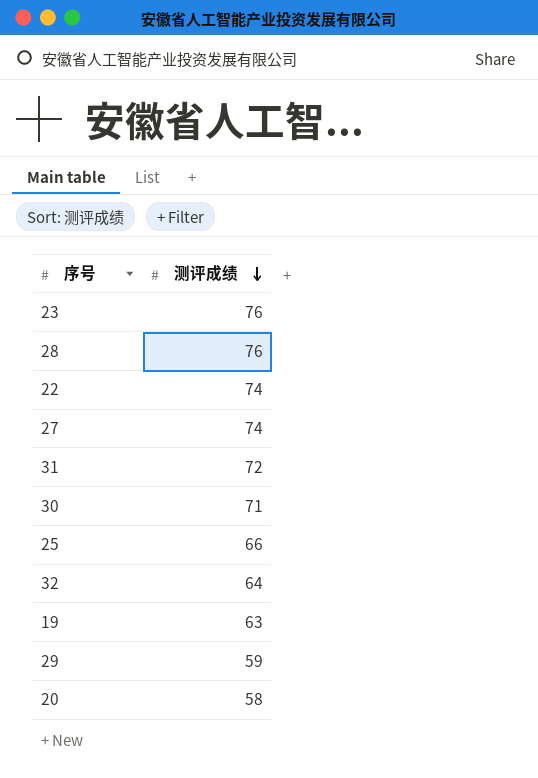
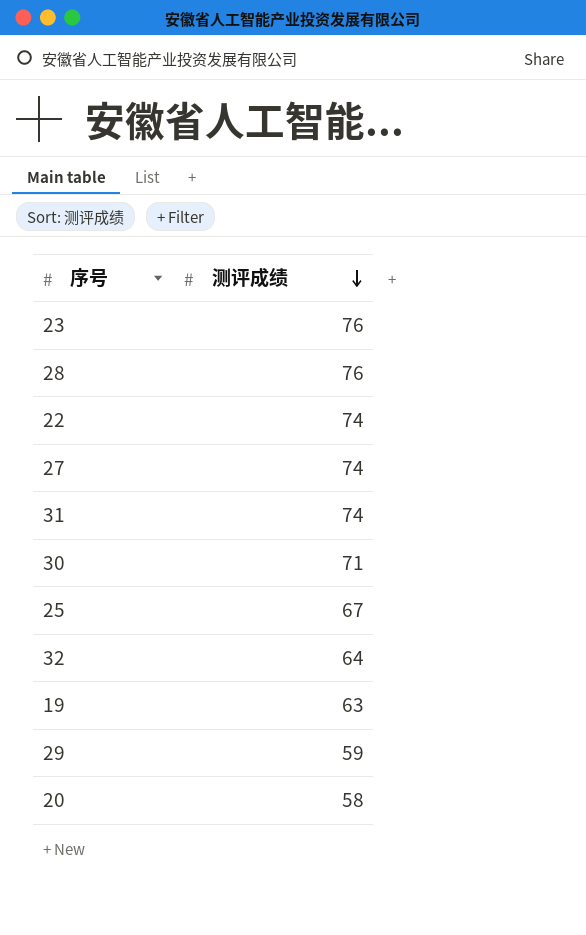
31 | 测评成绩: 72 -> 74
25 | 测评成绩: 66 -> 67

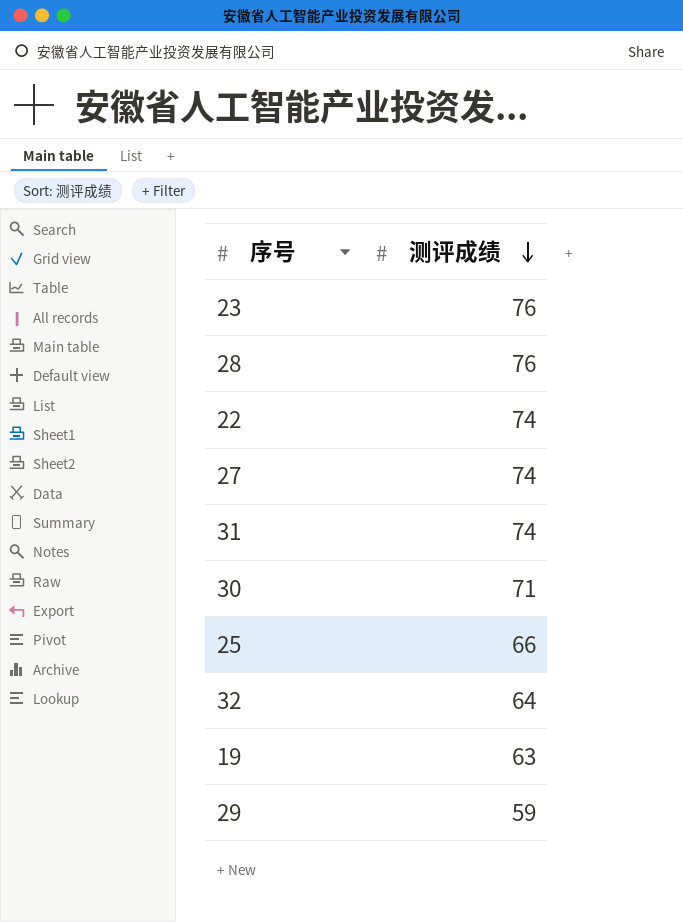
row 20: 58 -> none
25 | 测评成绩: 67 -> 66

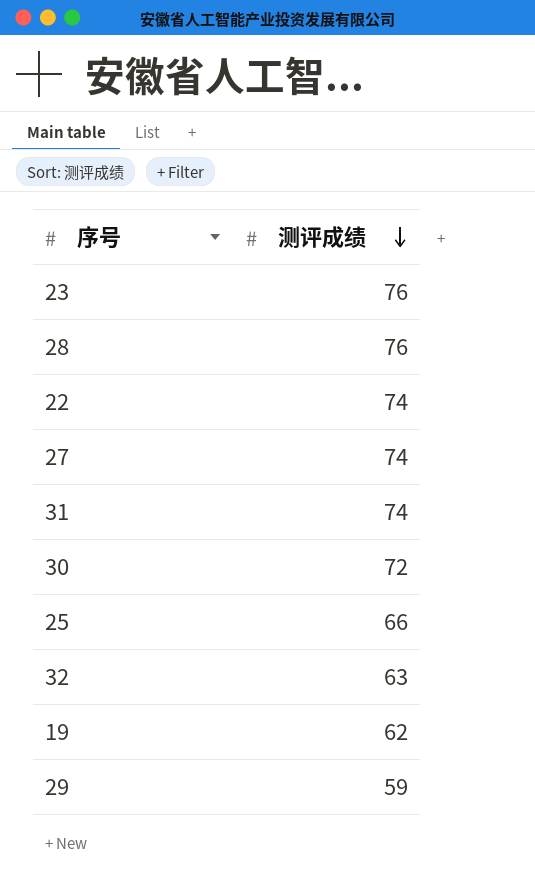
30 | 测评成绩: 71 -> 72
32 | 测评成绩: 64 -> 63
19 | 测评成绩: 63 -> 62

